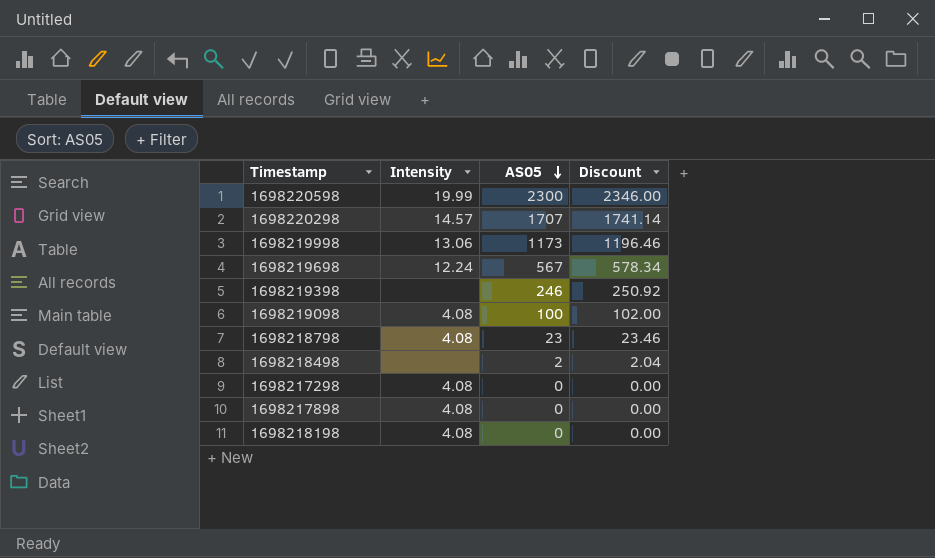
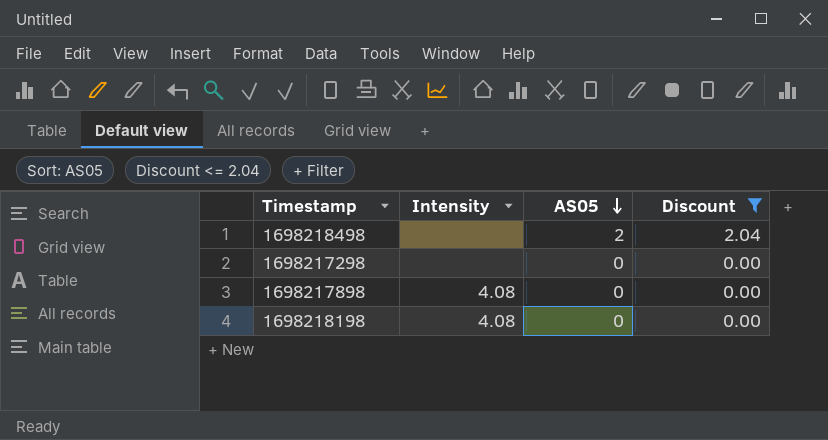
filter: none -> Discount <= 2.04
1698217298 | Intensity: 4.08 -> none

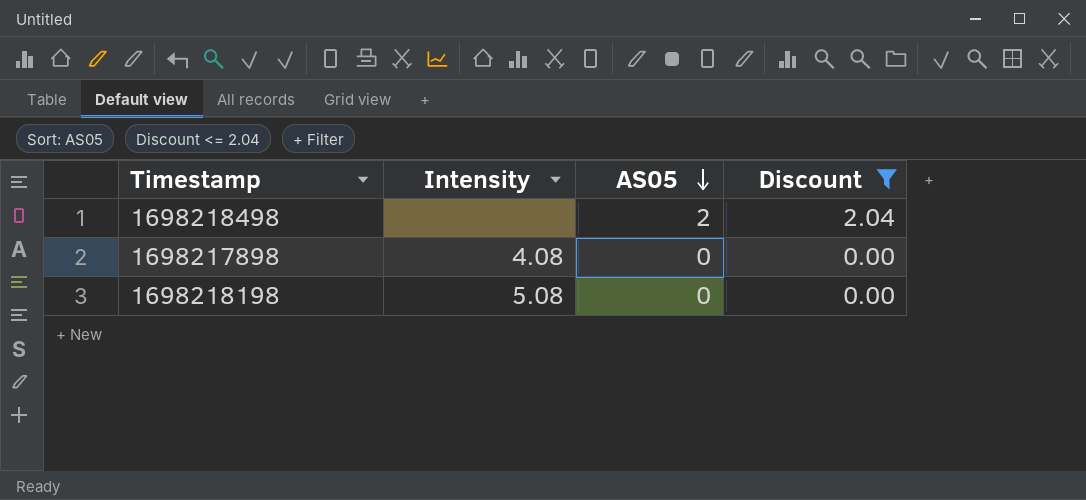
row 1698217298: none | 0 | 0.00 -> none
1698218198 | Intensity: 4.08 -> 5.08

